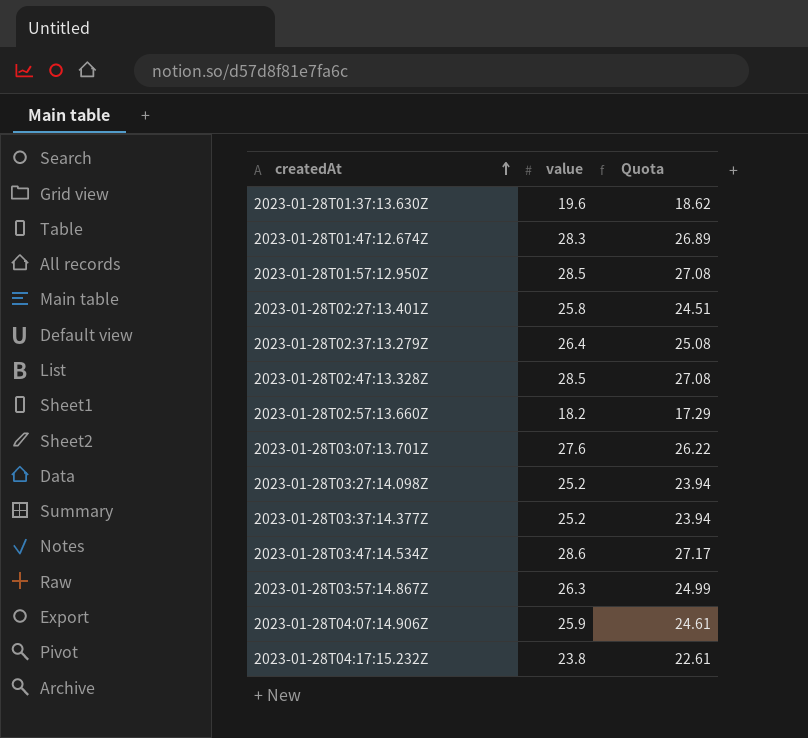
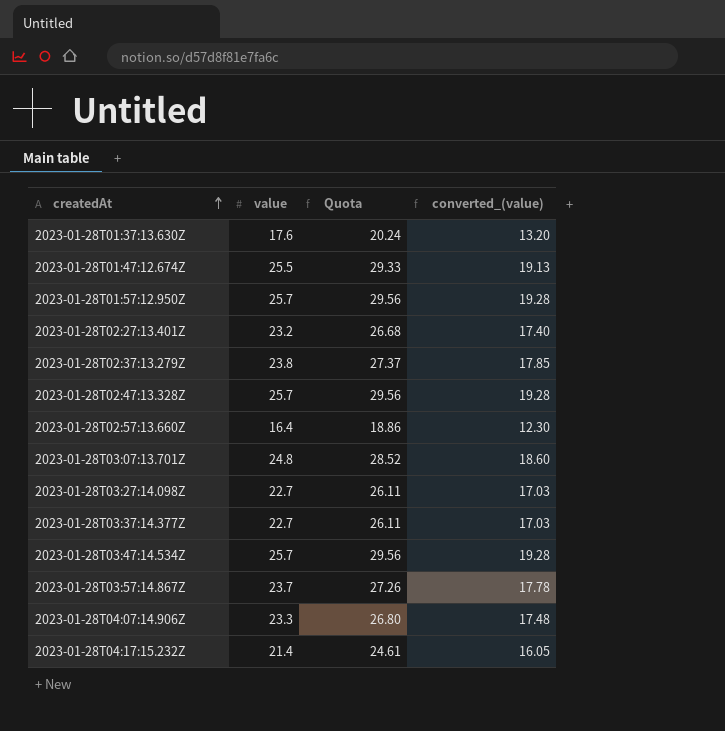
column Quota | formula: [value] * 0.95 -> [value] * 1.15
column converted_(value) | formula: none -> [value] * 0.75
2023-01-28T01:37:13.630Z | value: 19.6 -> 17.6
2023-01-28T01:47:12.674Z | value: 28.3 -> 25.5
2023-01-28T01:57:12.950Z | value: 28.5 -> 25.7
2023-01-28T02:27:13.401Z | value: 25.8 -> 23.2
2023-01-28T02:37:13.279Z | value: 26.4 -> 23.8
2023-01-28T02:47:13.328Z | value: 28.5 -> 25.7
2023-01-28T02:57:13.660Z | value: 18.2 -> 16.4
2023-01-28T03:07:13.701Z | value: 27.6 -> 24.8
2023-01-28T03:27:14.098Z | value: 25.2 -> 22.7
2023-01-28T03:37:14.377Z | value: 25.2 -> 22.7
2023-01-28T03:47:14.534Z | value: 28.6 -> 25.7
2023-01-28T03:57:14.867Z | value: 26.3 -> 23.7
2023-01-28T04:07:14.906Z | value: 25.9 -> 23.3
2023-01-28T04:17:15.232Z | value: 23.8 -> 21.4

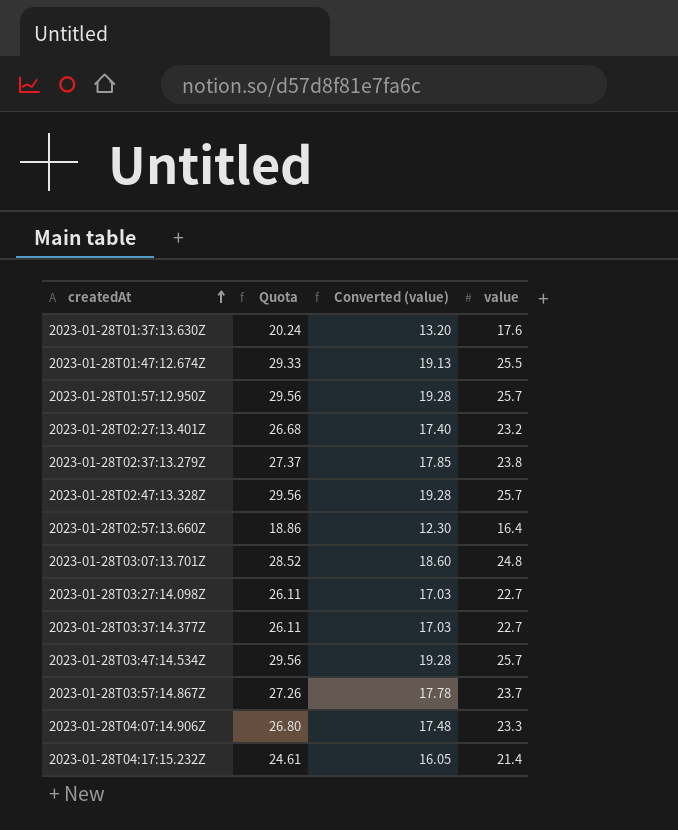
column name: converted_(value) -> Converted (value)
column value | position: 2 -> 4

